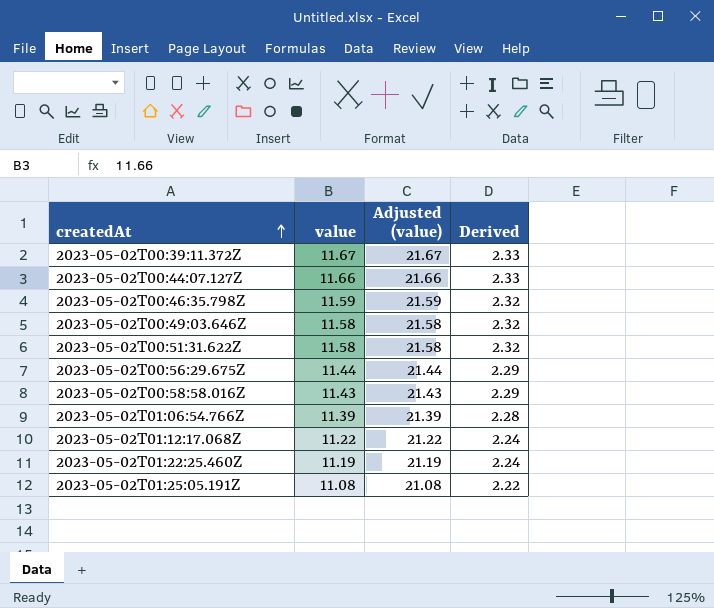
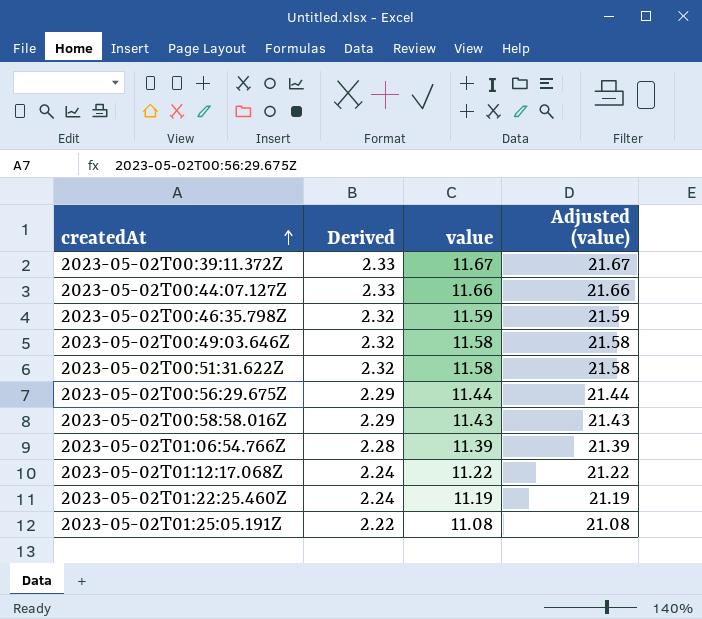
column Derived | position: 4 -> 2

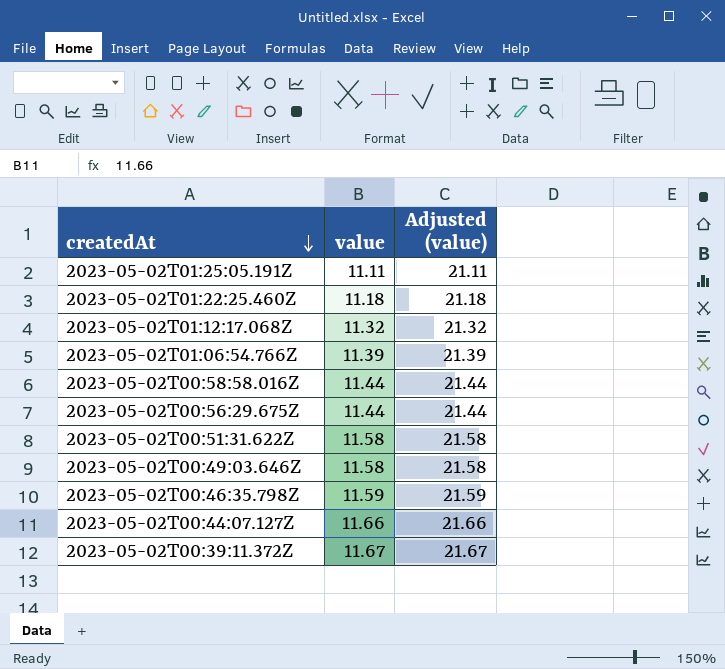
row order: createdAt ascending -> createdAt descending
column Derived | formula: [value] * 0.2 -> none
2023-05-02T01:25:05.191Z | value: 11.08 -> 11.11
2023-05-02T01:25:05.191Z | Adjusted (value): 21.08 -> 21.11
2023-05-02T01:22:25.460Z | value: 11.19 -> 11.18
2023-05-02T01:22:25.460Z | Adjusted (value): 21.19 -> 21.18
2023-05-02T01:12:17.068Z | value: 11.22 -> 11.32
2023-05-02T01:12:17.068Z | Adjusted (value): 21.22 -> 21.32
2023-05-02T00:58:58.016Z | value: 11.43 -> 11.44
2023-05-02T00:58:58.016Z | Adjusted (value): 21.43 -> 21.44

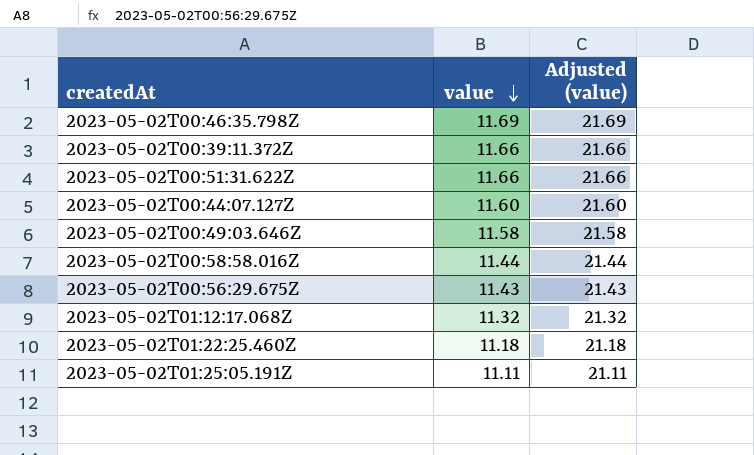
row order: createdAt descending -> value descending
row 2023-05-02T01:06:54.766Z: 11.39 | 21.39 -> none
2023-05-02T00:46:35.798Z | value: 11.59 -> 11.69
2023-05-02T00:46:35.798Z | Adjusted (value): 21.59 -> 21.69
2023-05-02T00:39:11.372Z | value: 11.67 -> 11.66
2023-05-02T00:39:11.372Z | Adjusted (value): 21.67 -> 21.66
2023-05-02T00:51:31.622Z | value: 11.58 -> 11.66
2023-05-02T00:51:31.622Z | Adjusted (value): 21.58 -> 21.66
2023-05-02T00:44:07.127Z | value: 11.66 -> 11.60
2023-05-02T00:44:07.127Z | Adjusted (value): 21.66 -> 21.60
2023-05-02T00:56:29.675Z | value: 11.44 -> 11.43
2023-05-02T00:56:29.675Z | Adjusted (value): 21.44 -> 21.43

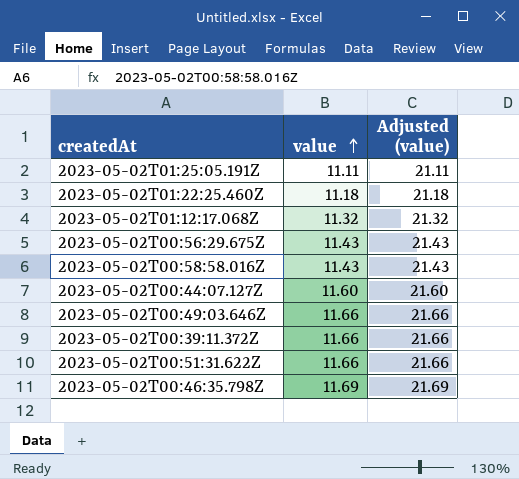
row order: value descending -> value ascending
2023-05-02T00:58:58.016Z | value: 11.44 -> 11.43
2023-05-02T00:58:58.016Z | Adjusted (value): 21.44 -> 21.43
2023-05-02T00:49:03.646Z | value: 11.58 -> 11.66
2023-05-02T00:49:03.646Z | Adjusted (value): 21.58 -> 21.66

